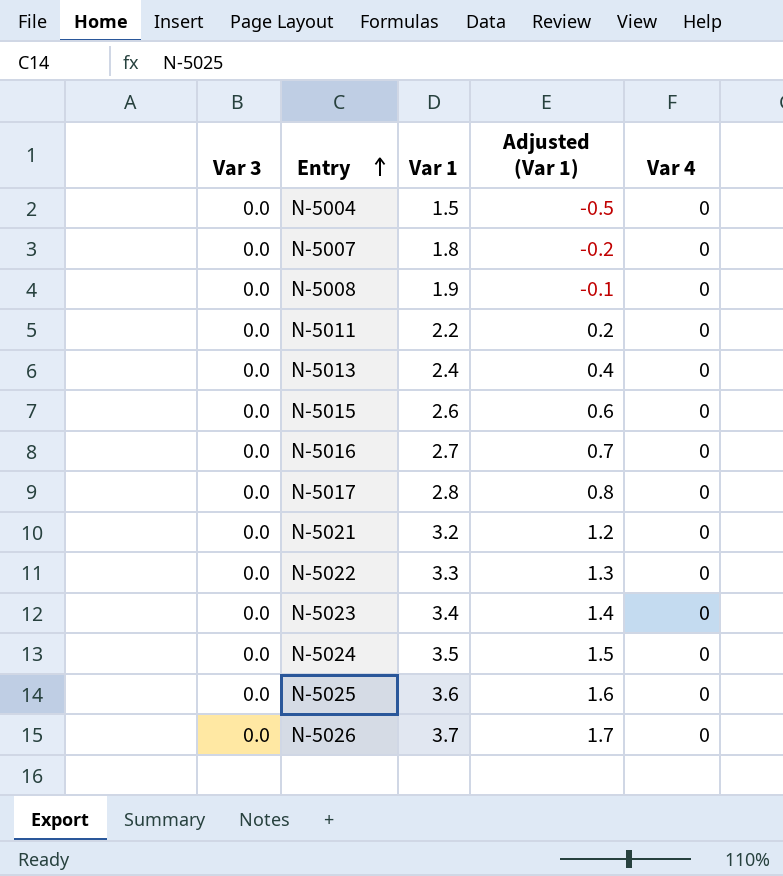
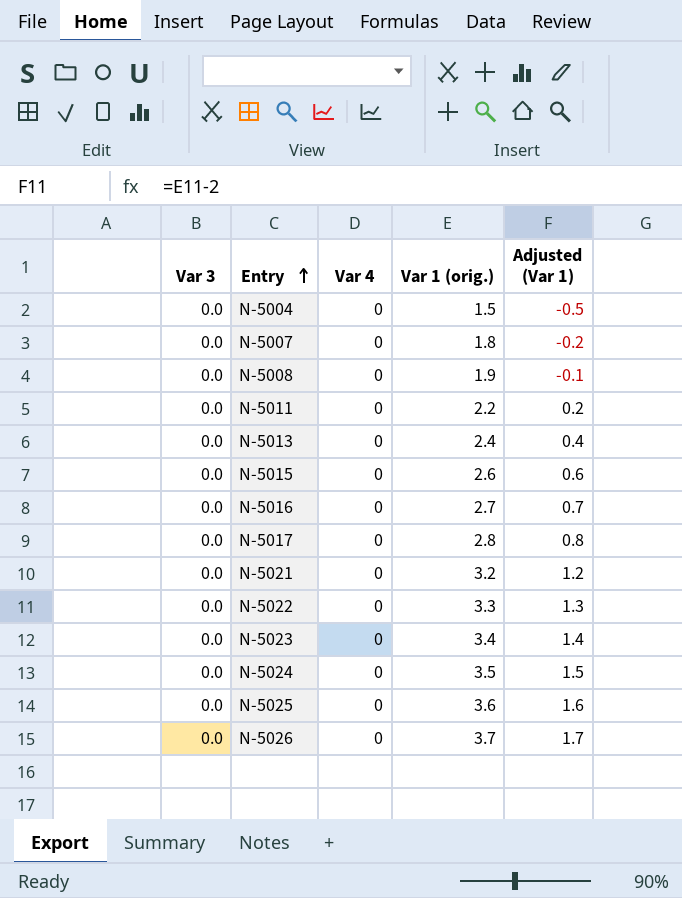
column Var 4 | position: 5 -> 3
column name: Var 1 -> Var 1 (orig.)

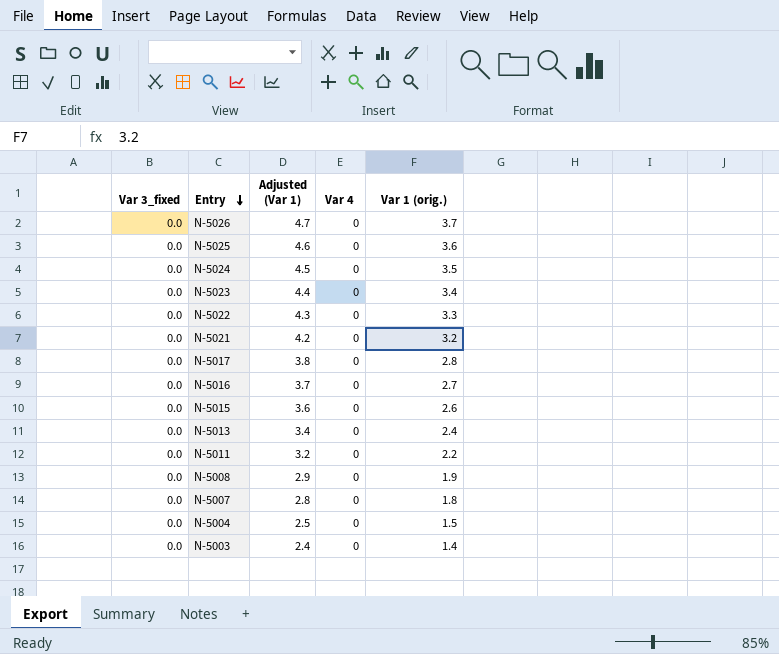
row order: Entry ascending -> Entry descending
column name: Var 3 -> Var 3_fixed
column Adjusted (Var 1) | formula: [Var 1 (orig.)] - 2 -> [Var 1 (orig.)] + 1
column Adjusted (Var 1) | position: 5 -> 3
row N-5003: none -> 0.0 | 2.4 | 0 | 1.4

